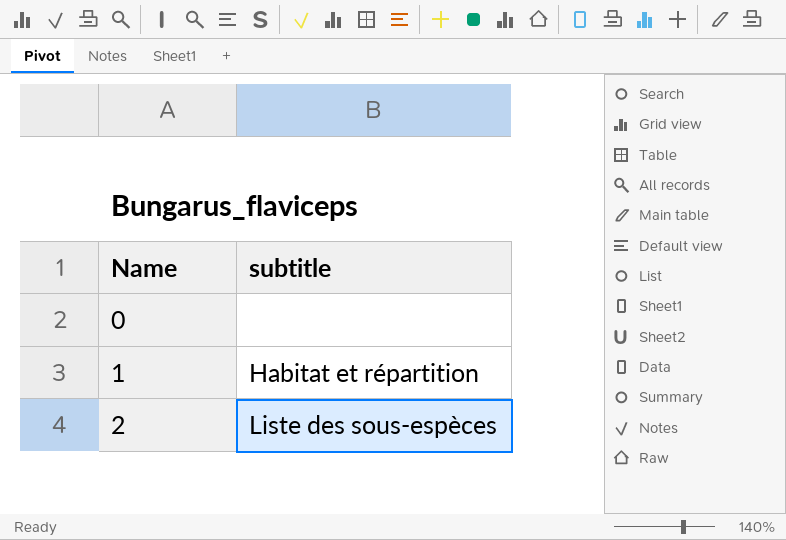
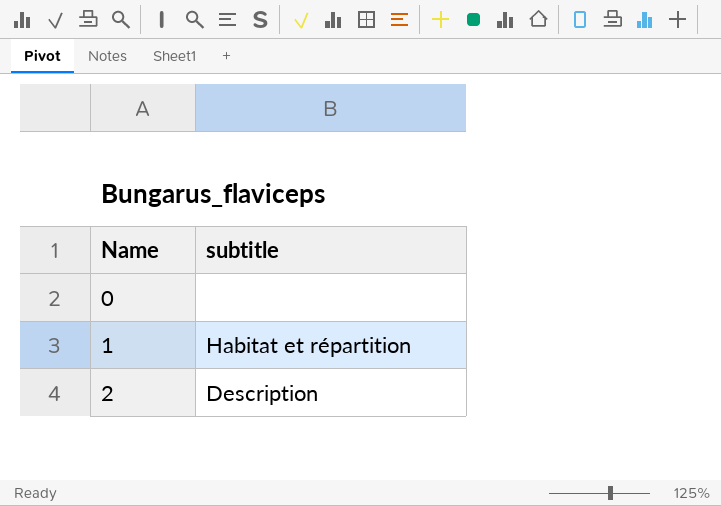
2 | subtitle: Liste des sous-espèces -> Description

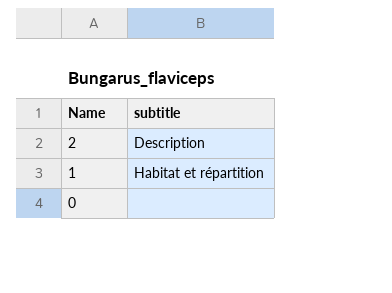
row order: Name ascending -> Name descending

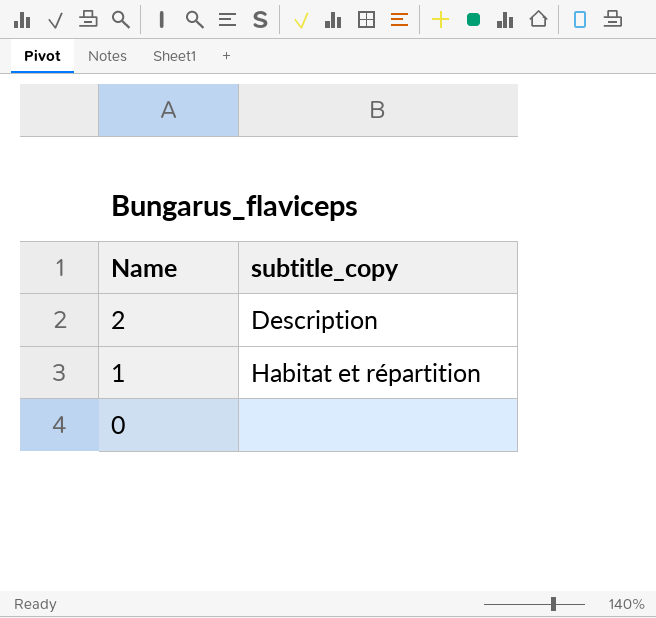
column name: subtitle -> subtitle_copy

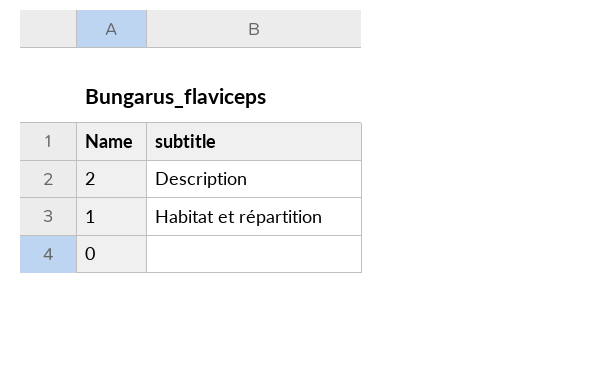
column name: subtitle_copy -> subtitle

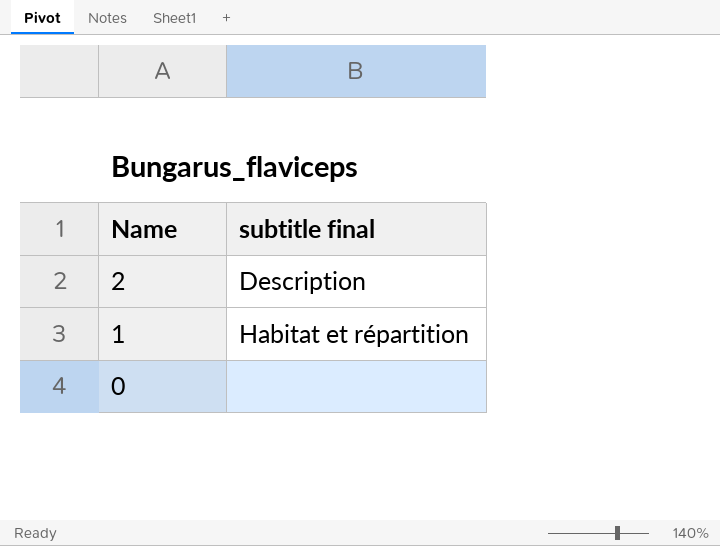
column name: subtitle -> subtitle final

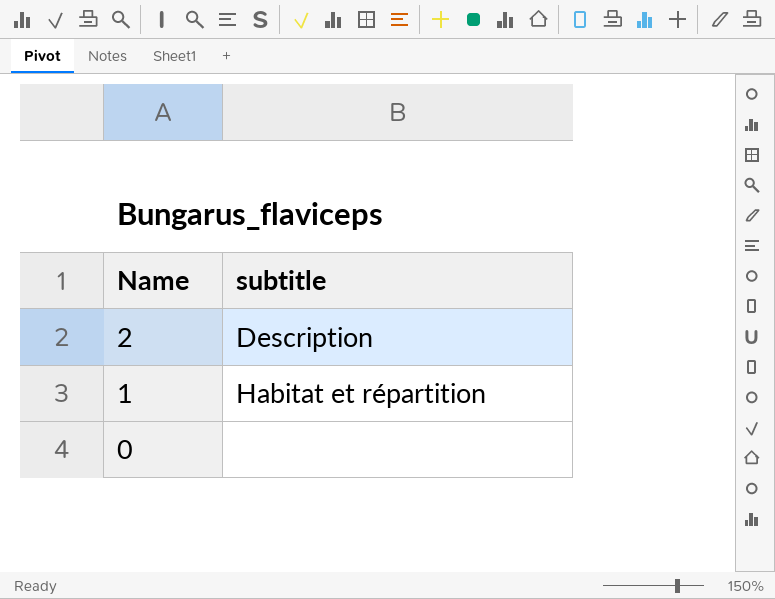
column name: subtitle final -> subtitle

